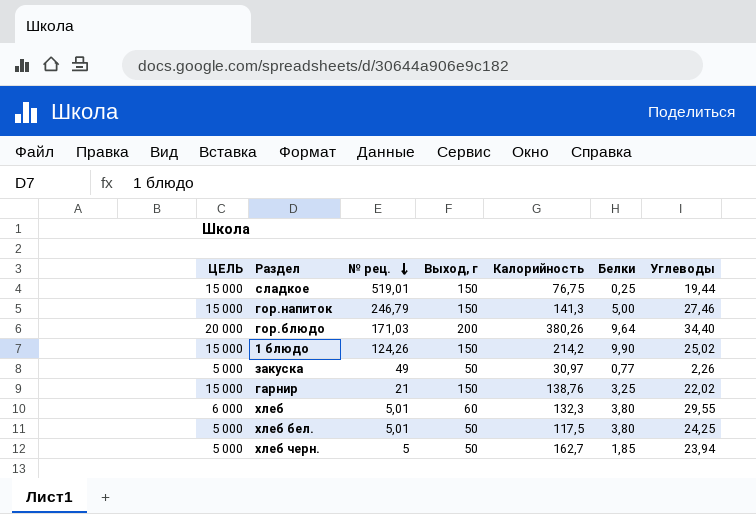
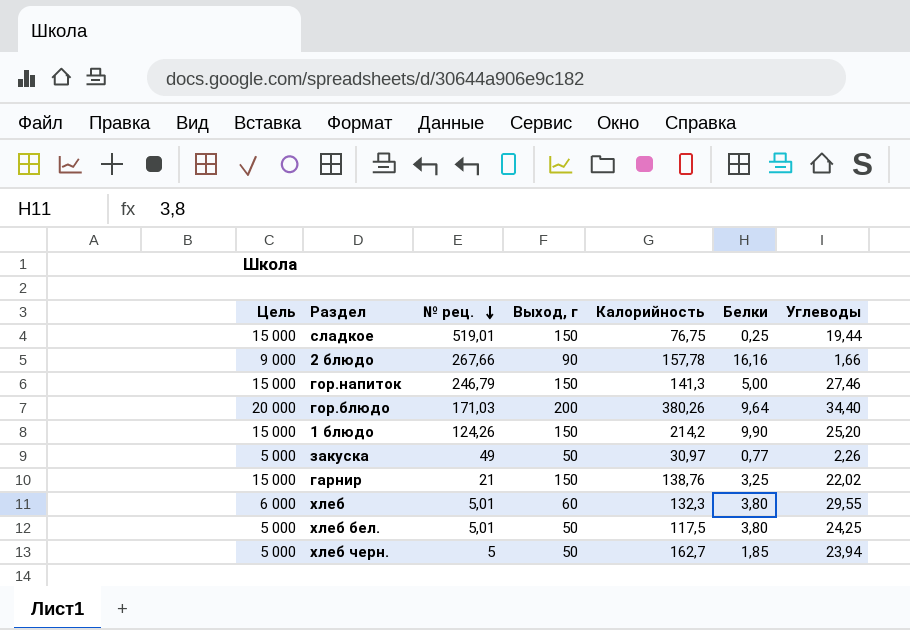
column name: ЦЕЛЬ -> Цель
row 2 блюдо: none -> 9 000 | 267,66 | 90 | 157,78 | 16,16 | 1,66
1 блюдо | Углеводы: 25,02 -> 25,20

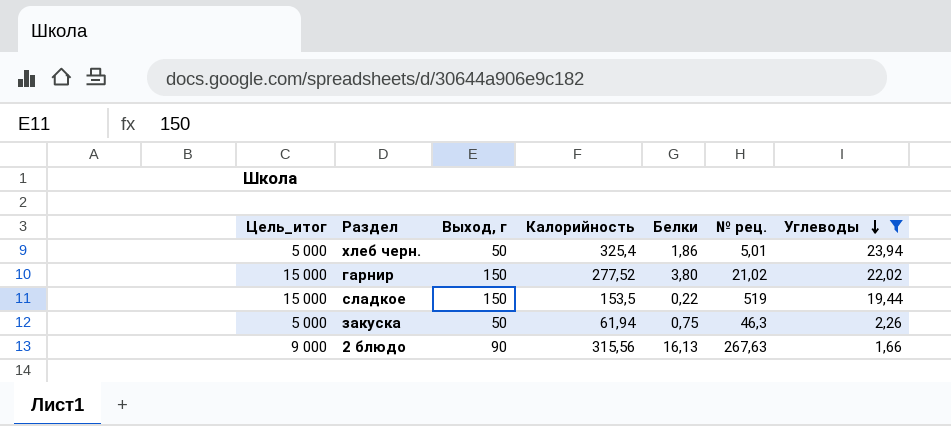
filter: none -> Углеводы <= 23,94
row order: № рец. descending -> Углеводы descending
column name: Цель -> Цель_итог
column № рец. | position: 3 -> 6
хлеб черн. | Калорийность: 162,7 -> 325,4
хлеб черн. | Белки: 1,85 -> 1,86
хлеб черн. | № рец.: 5 -> 5,01
гарнир | Калорийность: 138,76 -> 277,52
гарнир | Белки: 3,25 -> 3,80
гарнир | № рец.: 21 -> 21,02
сладкое | Калорийность: 76,75 -> 153,5
сладкое | Белки: 0,25 -> 0,22
сладкое | № рец.: 519,01 -> 519
закуска | Калорийность: 30,97 -> 61,94
закуска | Белки: 0,77 -> 0,75
закуска | № рец.: 49 -> 46,3
2 блюдо | Калорийность: 157,78 -> 315,56
2 блюдо | Белки: 16,16 -> 16,13
2 блюдо | № рец.: 267,66 -> 267,63

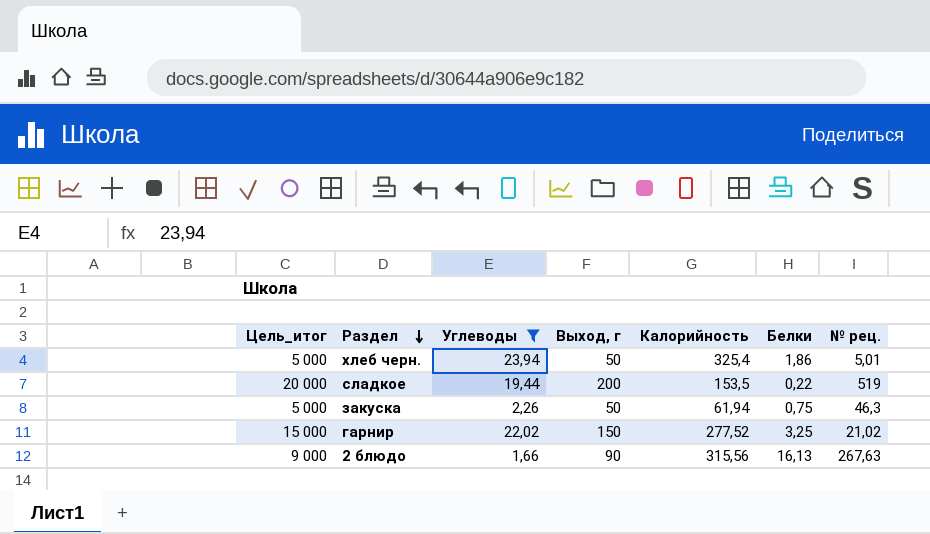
row order: Углеводы descending -> Раздел descending
column Углеводы | position: 7 -> 3
сладкое | Цель_итог: 15 000 -> 20 000
сладкое | Выход, г: 150 -> 200
гарнир | Белки: 3,80 -> 3,25

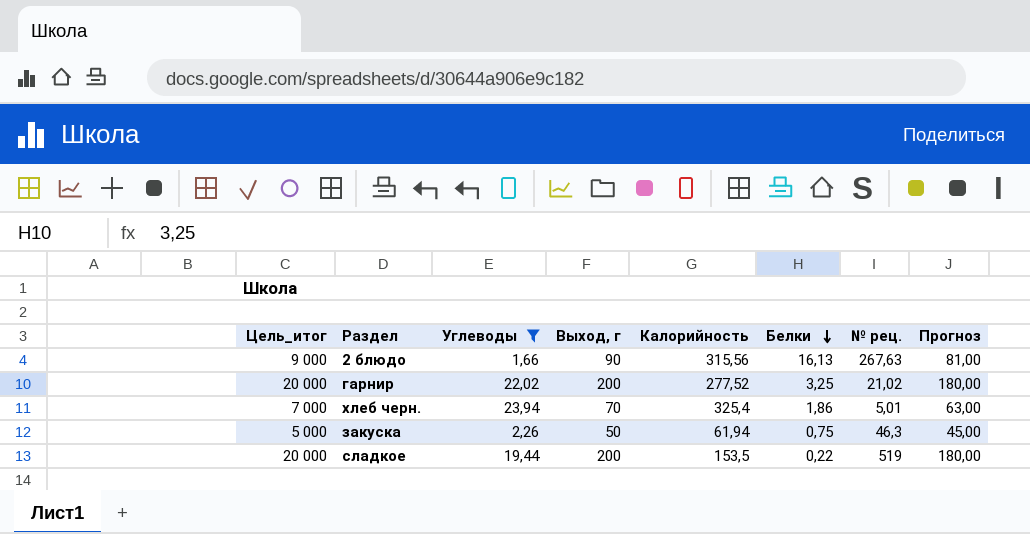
row order: Раздел descending -> Белки descending
column Прогноз | formula: none -> [Выход, г] * 0,9
гарнир | Цель_итог: 15 000 -> 20 000
гарнир | Выход, г: 150 -> 200
хлеб черн. | Цель_итог: 5 000 -> 7 000
хлеб черн. | Выход, г: 50 -> 70

